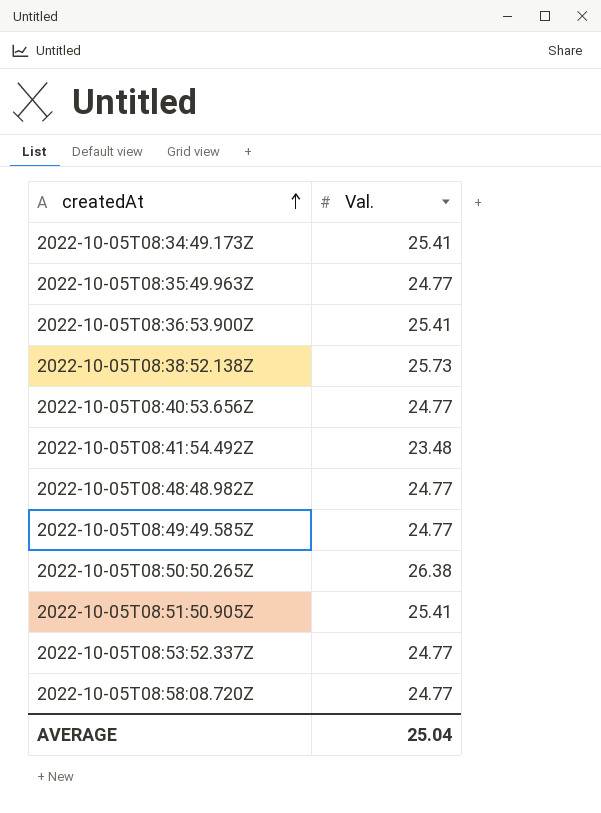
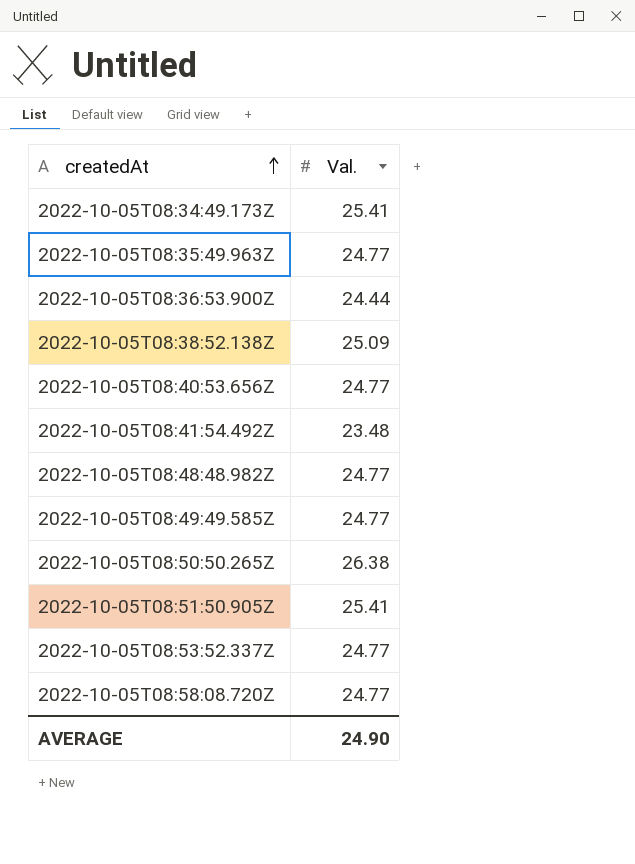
2022-10-05T08:36:53.900Z | Val.: 25.41 -> 24.44
2022-10-05T08:38:52.138Z | Val.: 25.73 -> 25.09
AVERAGE | Val.: 25.04 -> 24.90

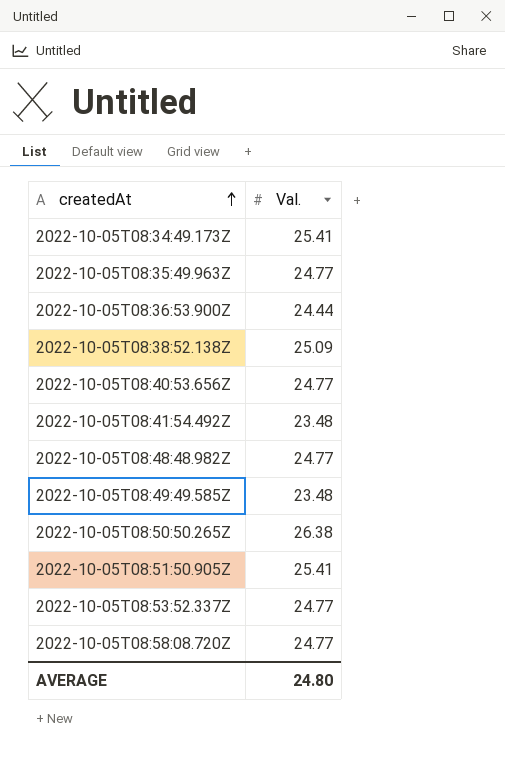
2022-10-05T08:49:49.585Z | Val.: 24.77 -> 23.48
AVERAGE | Val.: 24.90 -> 24.80

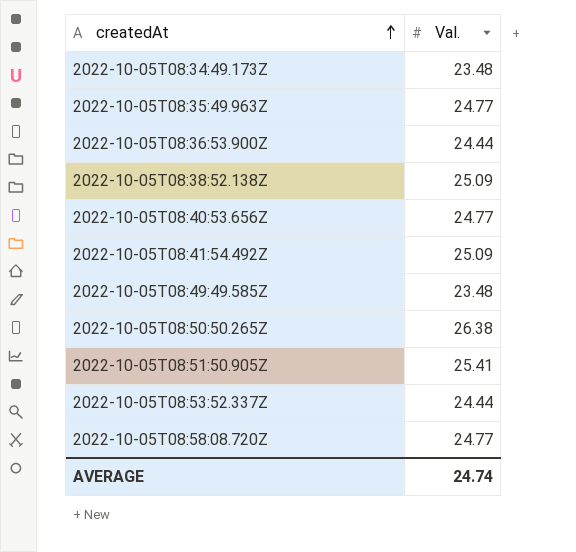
row 2022-10-05T08:48:48.982Z: 24.77 -> none
2022-10-05T08:34:49.173Z | Val.: 25.41 -> 23.48
2022-10-05T08:41:54.492Z | Val.: 23.48 -> 25.09
2022-10-05T08:53:52.337Z | Val.: 24.77 -> 24.44
AVERAGE | Val.: 24.80 -> 24.74

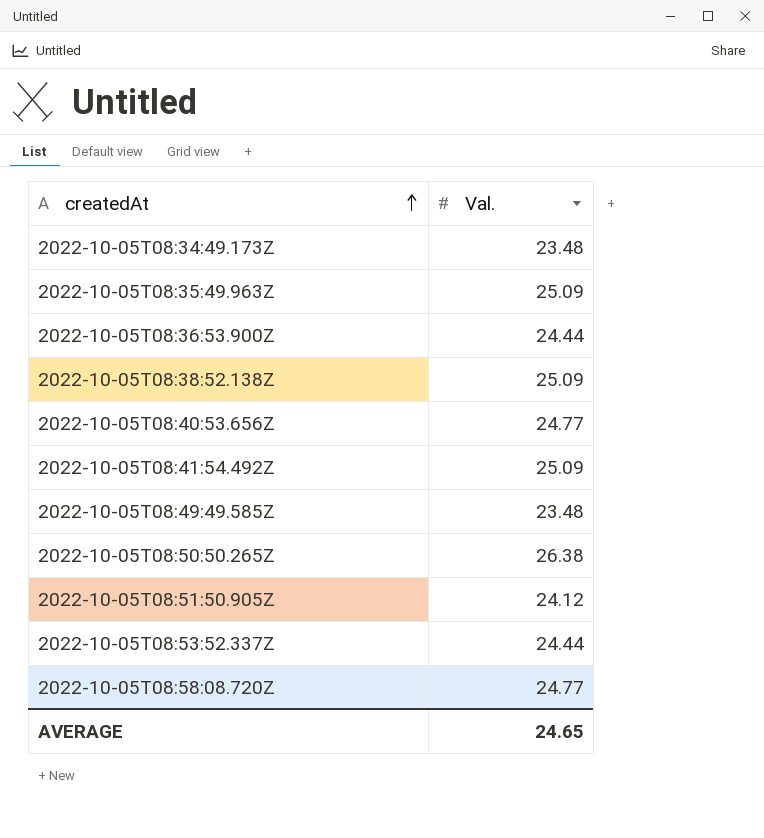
2022-10-05T08:35:49.963Z | Val.: 24.77 -> 25.09
2022-10-05T08:51:50.905Z | Val.: 25.41 -> 24.12
AVERAGE | Val.: 24.74 -> 24.65

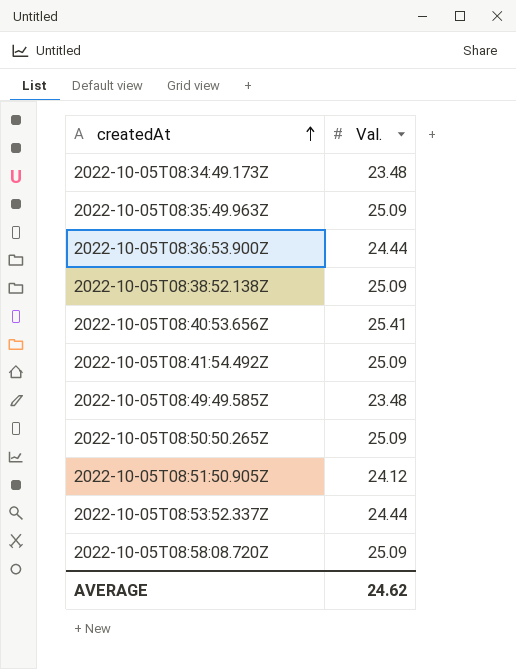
2022-10-05T08:40:53.656Z | Val.: 24.77 -> 25.41
2022-10-05T08:50:50.265Z | Val.: 26.38 -> 25.09
2022-10-05T08:58:08.720Z | Val.: 24.77 -> 25.09
AVERAGE | Val.: 24.65 -> 24.62

